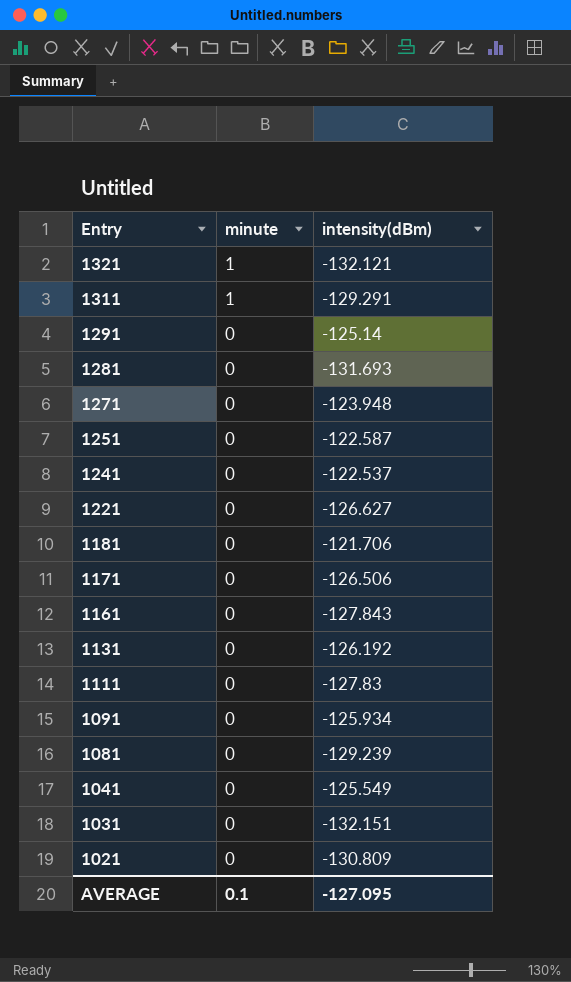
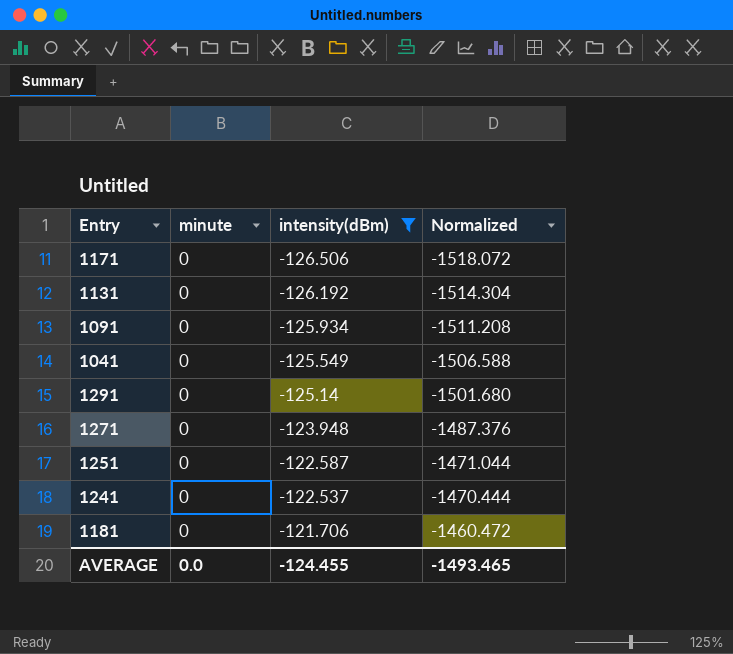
filter: none -> intensity(dBm) >= -126.506
row order: Entry descending -> intensity(dBm) ascending
column Normalized | formula: none -> [intensity(dBm)] * 12
AVERAGE | minute: 0.1 -> 0.0
AVERAGE | intensity(dBm): -127.095 -> -124.455

